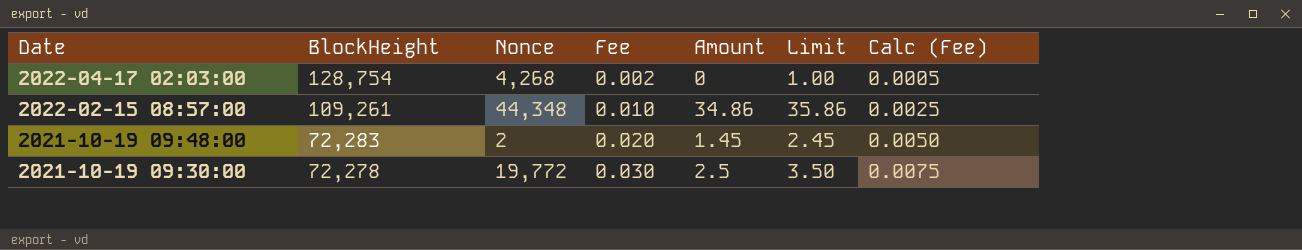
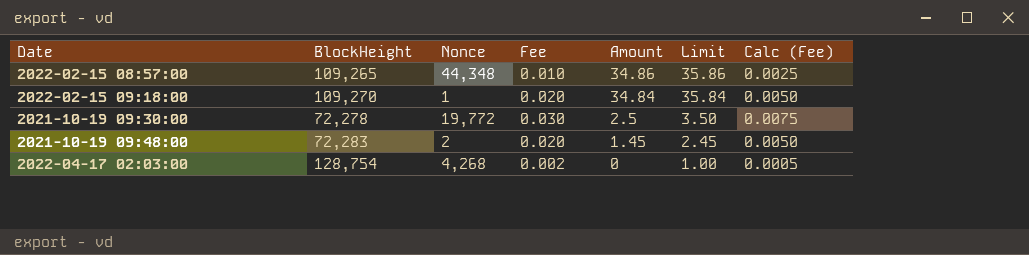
row order: Date descending -> Amount descending
2022-02-15 08:57:00 | BlockHeight: 109,261 -> 109,265
row 2022-02-15 09:18:00: none -> 109,270 | 1 | 0.020 | 34.84 | 35.84 | 0.0050

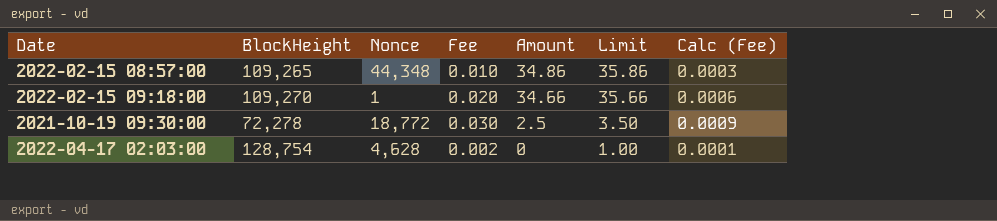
column Calc (Fee) | formula: [Fee] * 0.25 -> [Fee] * 0.03
row 2021-10-19 09:48:00: 72,283 | 2 | 0.020 | 1.45 | 2.45 | 0.0050 -> none
2022-02-15 09:18:00 | Amount: 34.84 -> 34.66
2022-02-15 09:18:00 | Limit: 35.84 -> 35.66
2021-10-19 09:30:00 | Nonce: 19,772 -> 18,772
2022-04-17 02:03:00 | Nonce: 4,268 -> 4,628

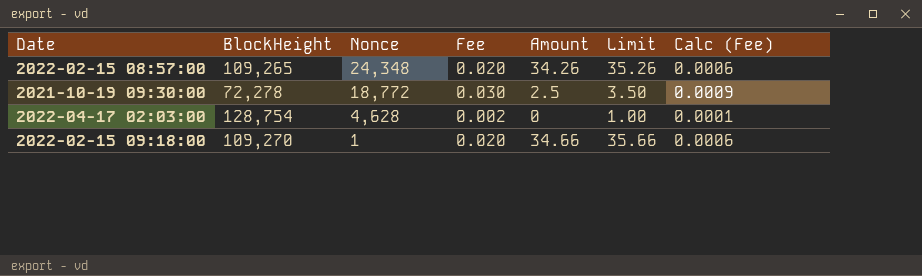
row order: Amount descending -> Nonce descending
2022-02-15 08:57:00 | Nonce: 44,348 -> 24,348
2022-02-15 08:57:00 | Fee: 0.010 -> 0.020
2022-02-15 08:57:00 | Amount: 34.86 -> 34.26
2022-02-15 08:57:00 | Limit: 35.86 -> 35.26
2022-02-15 08:57:00 | Calc (Fee): 0.0003 -> 0.0006

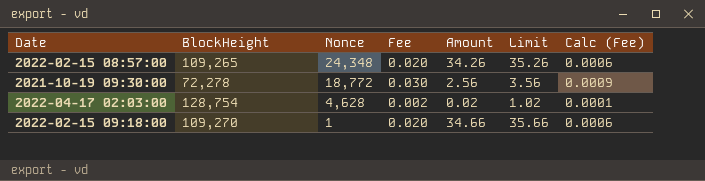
2021-10-19 09:30:00 | Amount: 2.5 -> 2.56
2021-10-19 09:30:00 | Limit: 3.50 -> 3.56
2022-04-17 02:03:00 | Amount: 0 -> 0.02
2022-04-17 02:03:00 | Limit: 1.00 -> 1.02

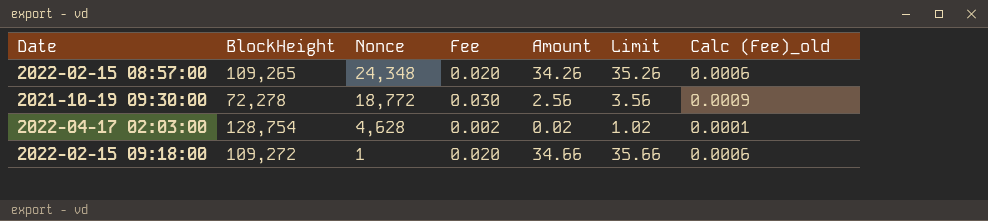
column name: Calc (Fee) -> Calc (Fee)_old
2022-02-15 09:18:00 | BlockHeight: 109,270 -> 109,272

